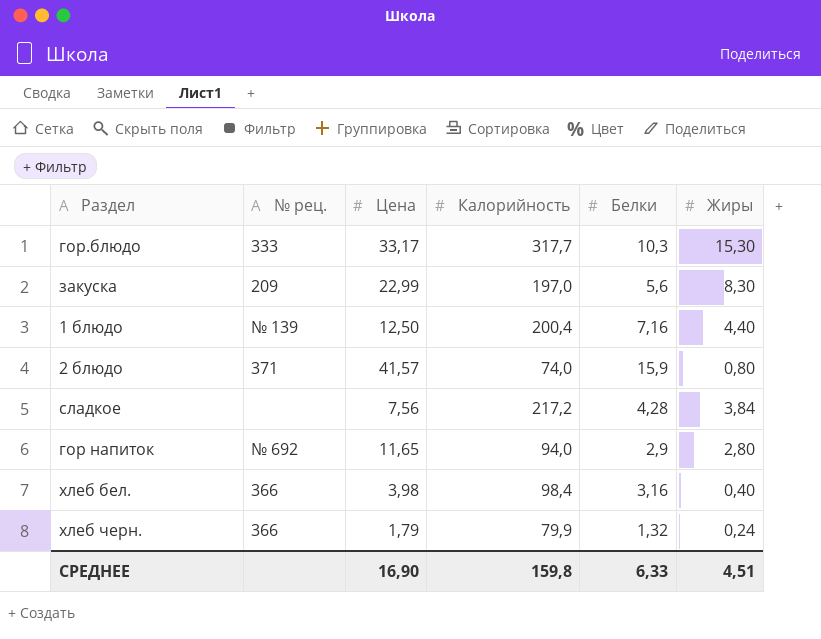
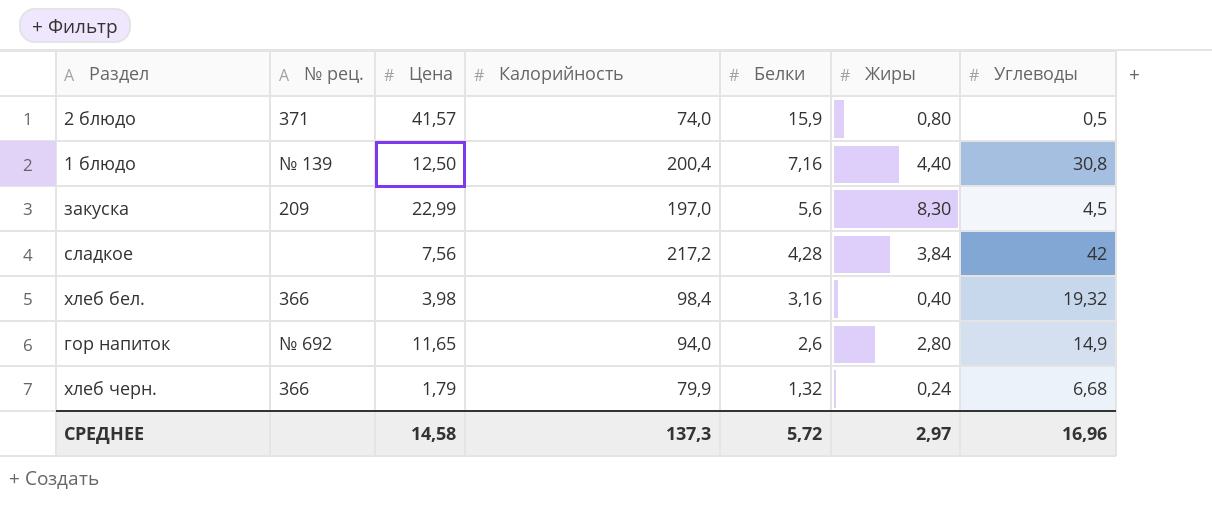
row order: none -> Белки descending
column Углеводы | position: none -> 7
row гор.блюдо: 333 | 33,17 | 317,7 | 10,3 | 15,30 -> none
гор напиток | Белки: 2,9 -> 2,6
СРЕДНЕЕ | Цена: 16,90 -> 14,58
СРЕДНЕЕ | Калорийность: 159,8 -> 137,3
СРЕДНЕЕ | Белки: 6,33 -> 5,72
СРЕДНЕЕ | Жиры: 4,51 -> 2,97

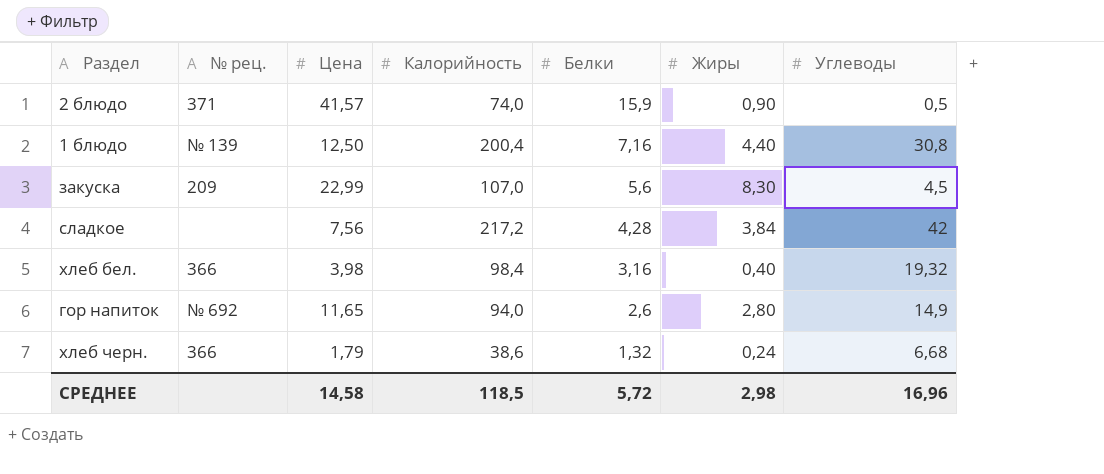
2 блюдо | Жиры: 0,80 -> 0,90
закуска | Калорийность: 197,0 -> 107,0
хлеб черн. | Калорийность: 79,9 -> 38,6
СРЕДНЕЕ | Калорийность: 137,3 -> 118,5
СРЕДНЕЕ | Жиры: 2,97 -> 2,98

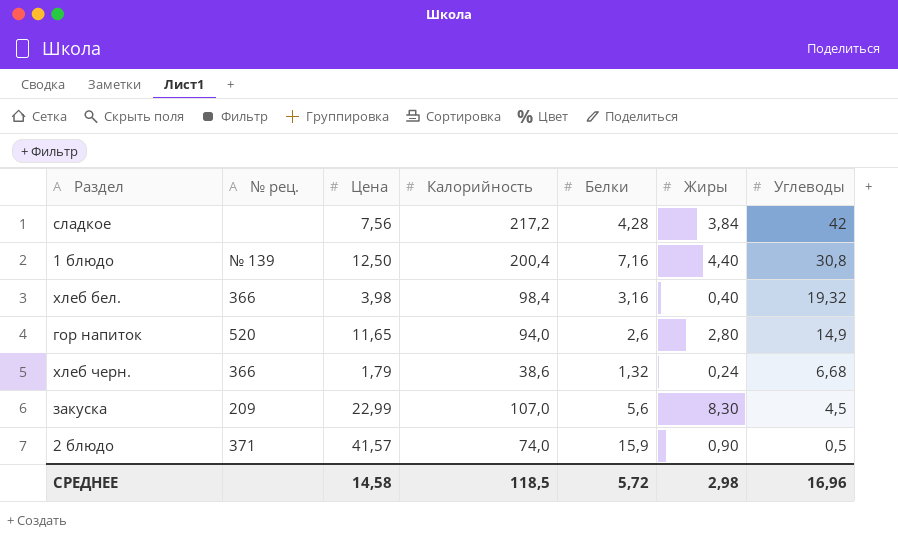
row order: Белки descending -> Углеводы descending
гор напиток | № рец.: № 692 -> 520

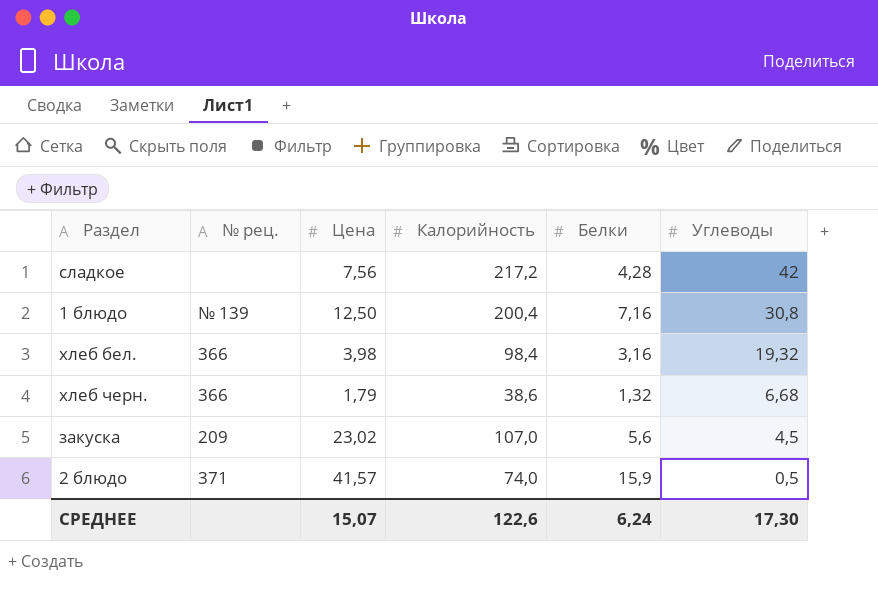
column Жиры | position: 6 -> none
row гор напиток: 520 | 11,65 | 94,0 | 2,6 | 2,80 | 14,9 -> none
закуска | Цена: 22,99 -> 23,02
СРЕДНЕЕ | Цена: 14,58 -> 15,07
СРЕДНЕЕ | Калорийность: 118,5 -> 122,6
СРЕДНЕЕ | Белки: 5,72 -> 6,24
СРЕДНЕЕ | Углеводы: 16,96 -> 17,30

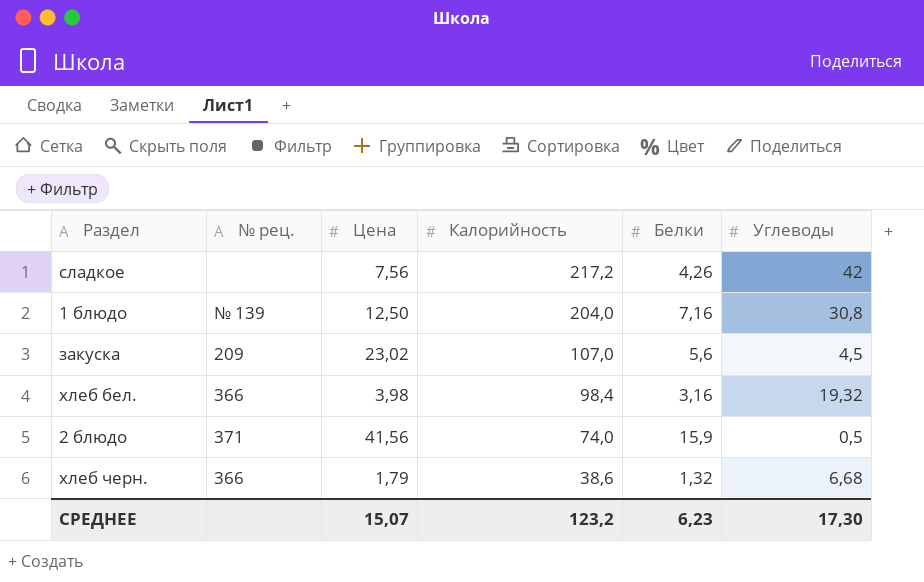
row order: Углеводы descending -> Калорийность descending
сладкое | Белки: 4,28 -> 4,26
1 блюдо | Калорийность: 200,4 -> 204,0
2 блюдо | Цена: 41,57 -> 41,56
СРЕДНЕЕ | Калорийность: 122,6 -> 123,2
СРЕДНЕЕ | Белки: 6,24 -> 6,23

